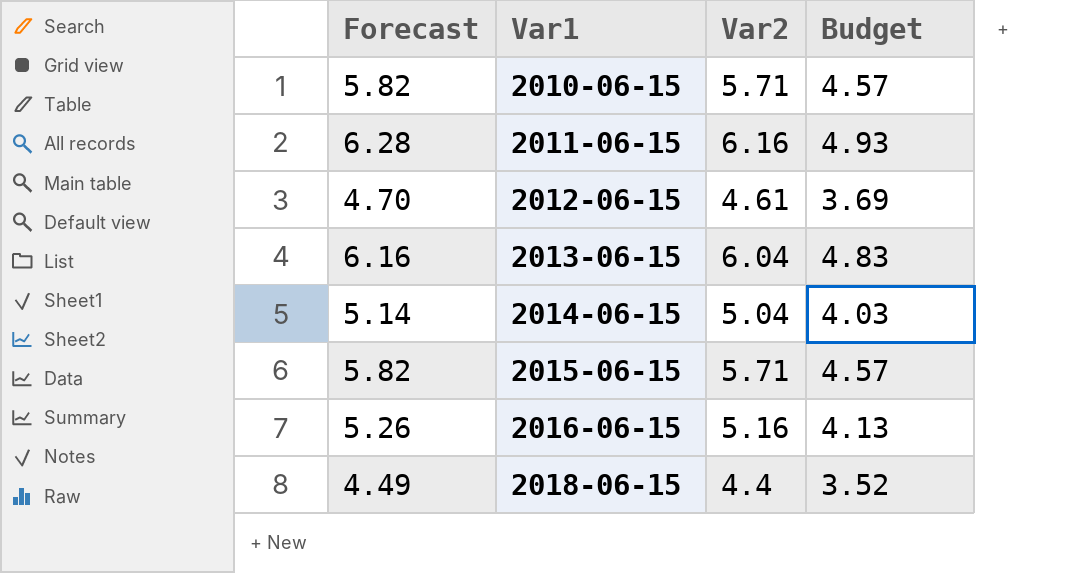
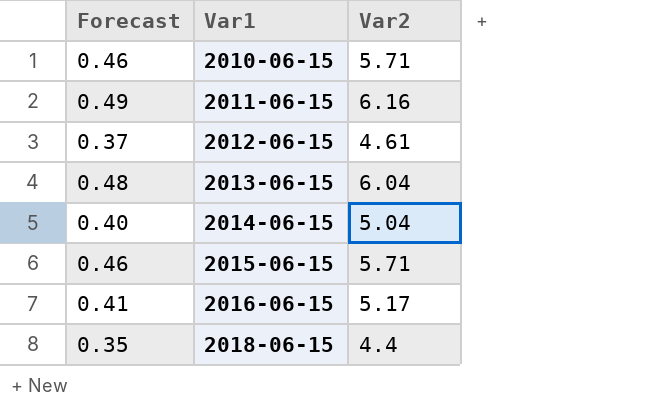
column Budget | formula: [Var2] * 0.8 -> none
column Forecast | formula: [Var2] * 1.02 -> [Var2] * 0.08
2016-06-15 | Var2: 5.16 -> 5.17

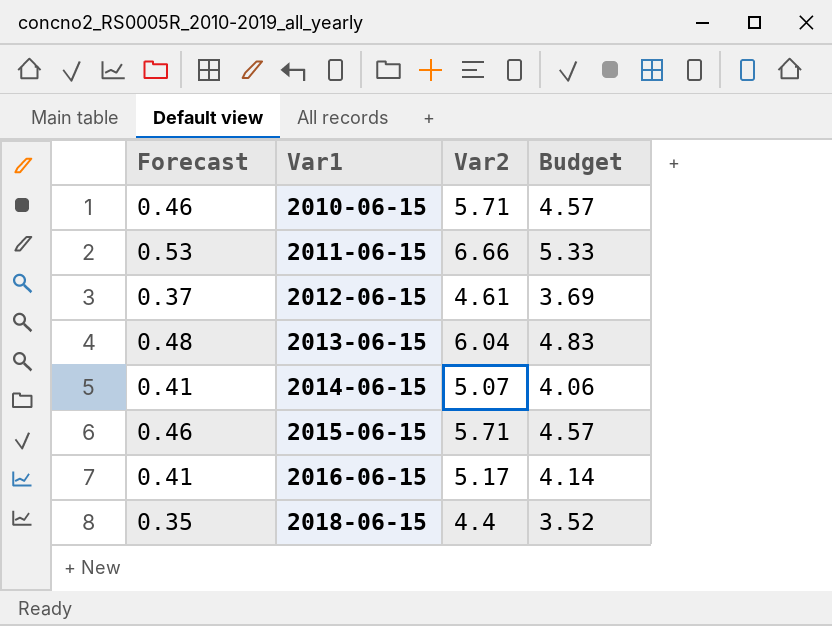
column Budget | formula: none -> [Var2] * 0.8
2011-06-15 | Forecast: 0.49 -> 0.53
2011-06-15 | Var2: 6.16 -> 6.66
2014-06-15 | Forecast: 0.40 -> 0.41
2014-06-15 | Var2: 5.04 -> 5.07

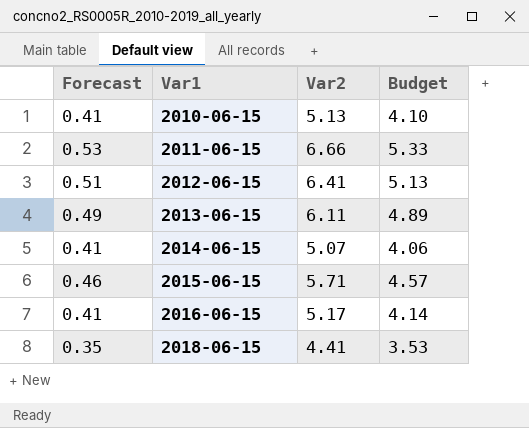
2010-06-15 | Forecast: 0.46 -> 0.41
2010-06-15 | Var2: 5.71 -> 5.13
2010-06-15 | Budget: 4.57 -> 4.10
2012-06-15 | Forecast: 0.37 -> 0.51
2012-06-15 | Var2: 4.61 -> 6.41
2012-06-15 | Budget: 3.69 -> 5.13
2013-06-15 | Forecast: 0.48 -> 0.49
2013-06-15 | Var2: 6.04 -> 6.11
2013-06-15 | Budget: 4.83 -> 4.89
2018-06-15 | Var2: 4.4 -> 4.41
2018-06-15 | Budget: 3.52 -> 3.53

